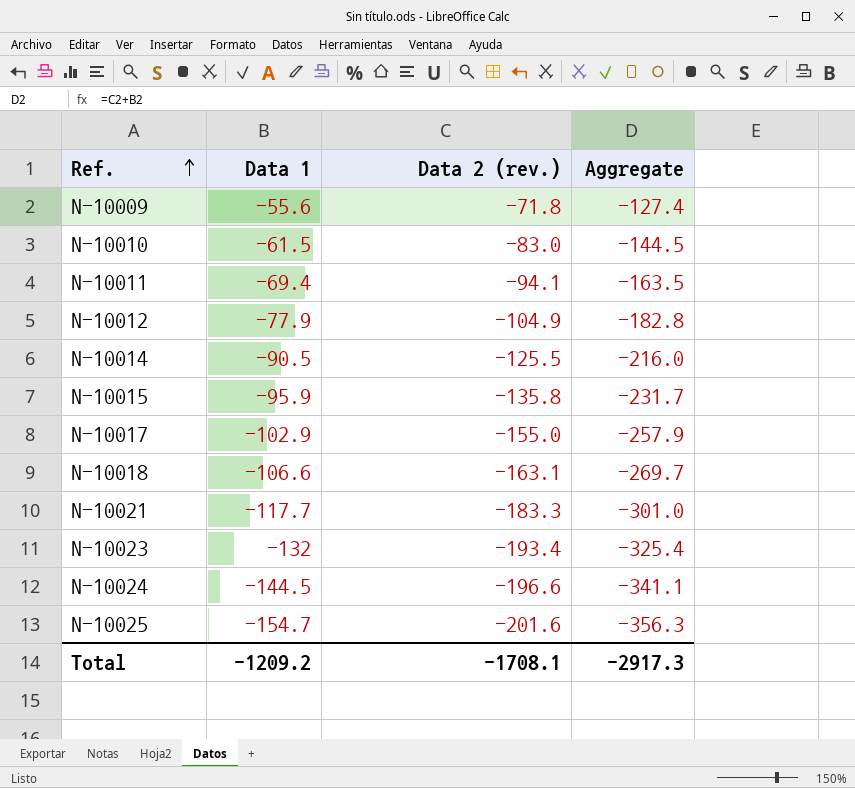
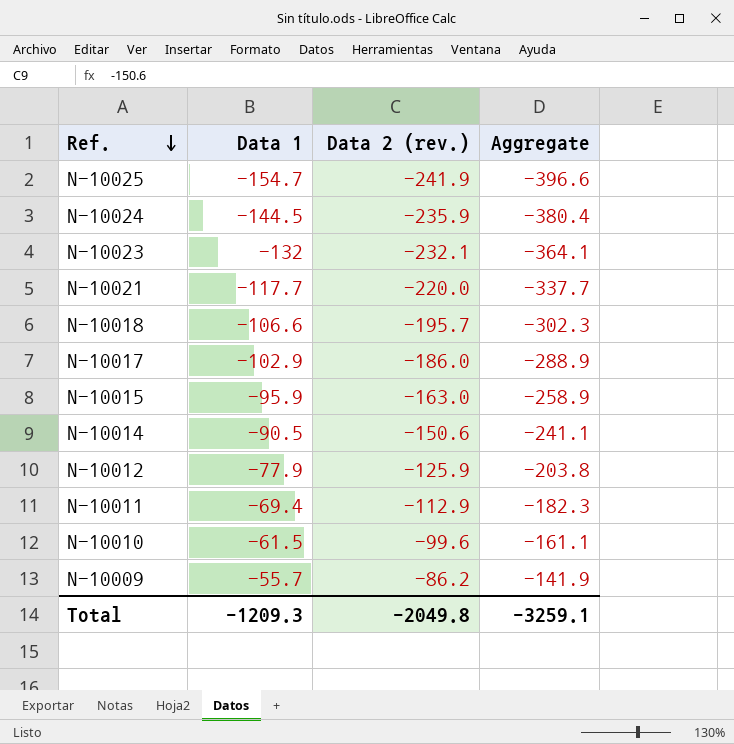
row order: Ref. ascending -> Ref. descending
N-10025 | Data 2 (rev.): -201.6 -> -241.9
N-10025 | Aggregate: -356.3 -> -396.6
N-10024 | Data 2 (rev.): -196.6 -> -235.9
N-10024 | Aggregate: -341.1 -> -380.4
N-10023 | Data 2 (rev.): -193.4 -> -232.1
N-10023 | Aggregate: -325.4 -> -364.1
N-10021 | Data 2 (rev.): -183.3 -> -220.0
N-10021 | Aggregate: -301.0 -> -337.7
N-10018 | Data 2 (rev.): -163.1 -> -195.7
N-10018 | Aggregate: -269.7 -> -302.3
N-10017 | Data 2 (rev.): -155.0 -> -186.0
N-10017 | Aggregate: -257.9 -> -288.9
N-10015 | Data 2 (rev.): -135.8 -> -163.0
N-10015 | Aggregate: -231.7 -> -258.9
N-10014 | Data 2 (rev.): -125.5 -> -150.6
N-10014 | Aggregate: -216.0 -> -241.1
N-10012 | Data 2 (rev.): -104.9 -> -125.9
N-10012 | Aggregate: -182.8 -> -203.8
N-10011 | Data 2 (rev.): -94.1 -> -112.9
N-10011 | Aggregate: -163.5 -> -182.3
N-10010 | Data 2 (rev.): -83.0 -> -99.6
N-10010 | Aggregate: -144.5 -> -161.1
N-10009 | Data 1: -55.6 -> -55.7
N-10009 | Data 2 (rev.): -71.8 -> -86.2
N-10009 | Aggregate: -127.4 -> -141.9
Total | Data 1: -1209.2 -> -1209.3
Total | Data 2 (rev.): -1708.1 -> -2049.8
Total | Aggregate: -2917.3 -> -3259.1

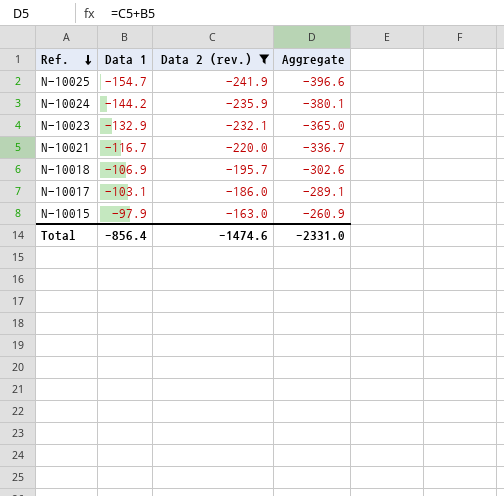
filter: none -> Data 2 (rev.) <= -163.0
N-10024 | Data 1: -144.5 -> -144.2
N-10024 | Aggregate: -380.4 -> -380.1
N-10023 | Data 1: -132 -> -132.9
N-10023 | Aggregate: -364.1 -> -365.0
N-10021 | Data 1: -117.7 -> -116.7
N-10021 | Aggregate: -337.7 -> -336.7
N-10018 | Data 1: -106.6 -> -106.9
N-10018 | Aggregate: -302.3 -> -302.6
N-10017 | Data 1: -102.9 -> -103.1
N-10017 | Aggregate: -288.9 -> -289.1
N-10015 | Data 1: -95.9 -> -97.9
N-10015 | Aggregate: -258.9 -> -260.9
Total | Data 1: -1209.3 -> -856.4
Total | Data 2 (rev.): -2049.8 -> -1474.6
Total | Aggregate: -3259.1 -> -2331.0

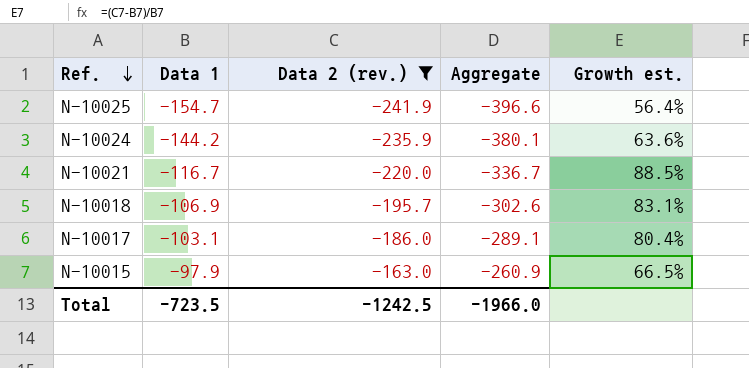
column Growth est. | formula: none -> ([Data 2 (rev.)] - [Data 1]) / [Data 1]
row N-10023: -132.9 | -232.1 | -365.0 -> none
Total | Data 1: -856.4 -> -723.5
Total | Data 2 (rev.): -1474.6 -> -1242.5
Total | Aggregate: -2331.0 -> -1966.0

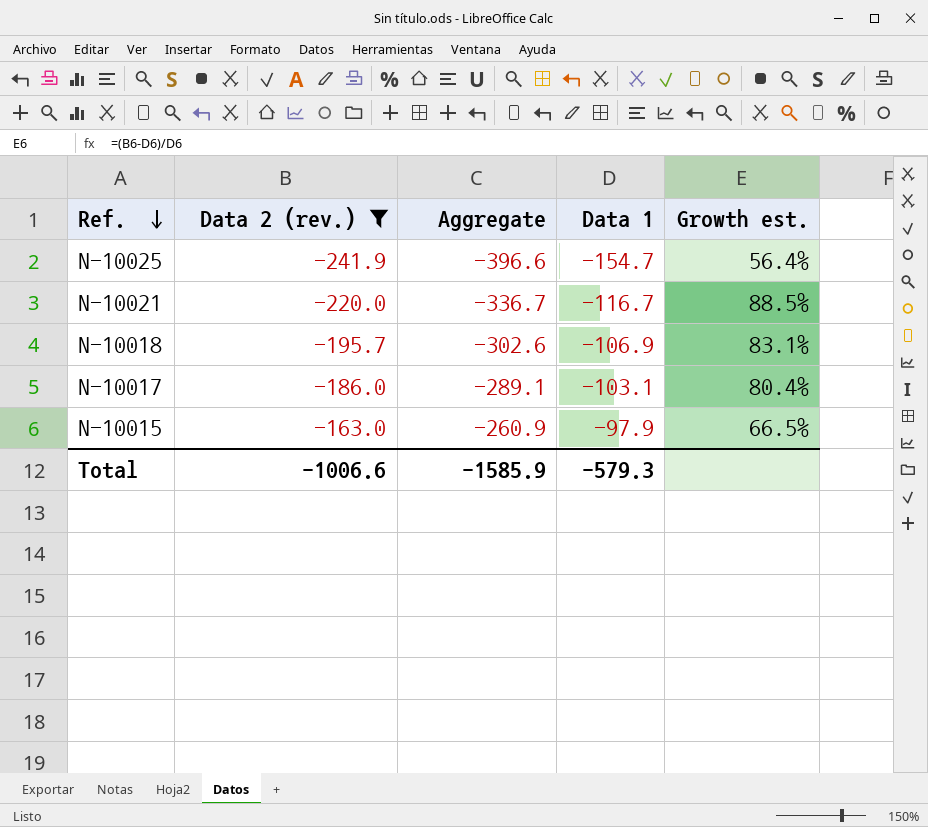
column Data 1 | position: 2 -> 4
row N-10024: -144.2 | -235.9 | -380.1 | 63.6% -> none
Total | Data 2 (rev.): -1242.5 -> -1006.6
Total | Aggregate: -1966.0 -> -1585.9
Total | Data 1: -723.5 -> -579.3

